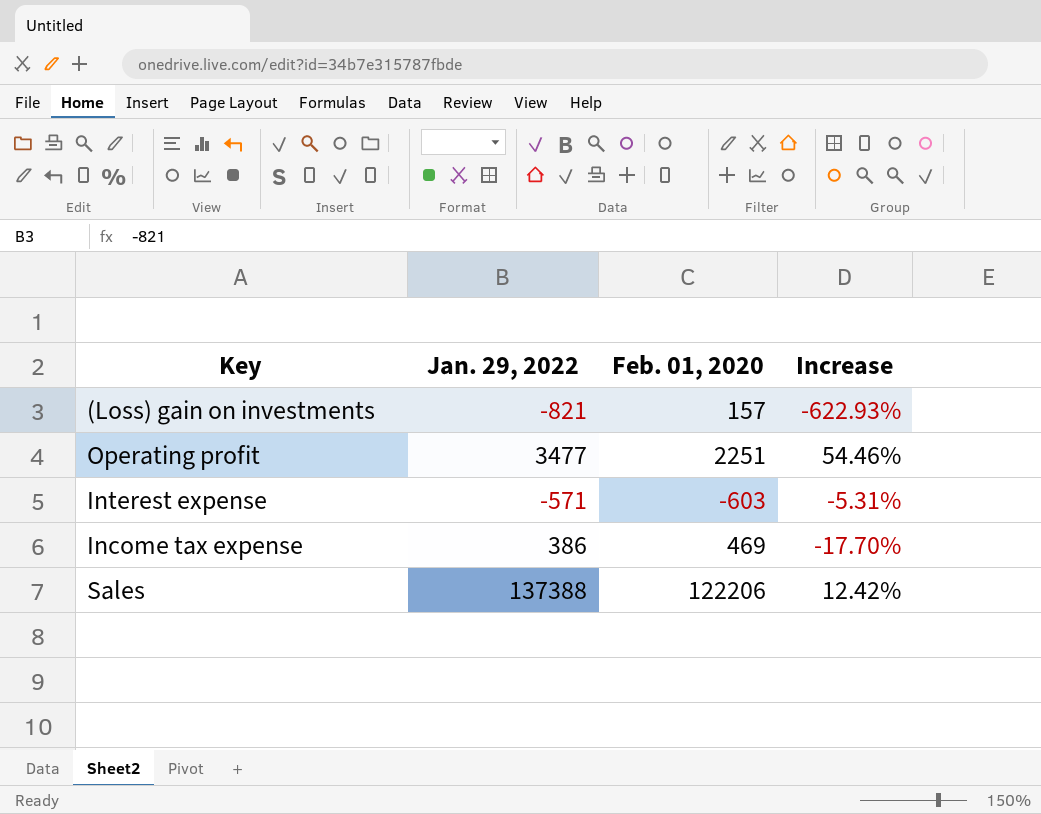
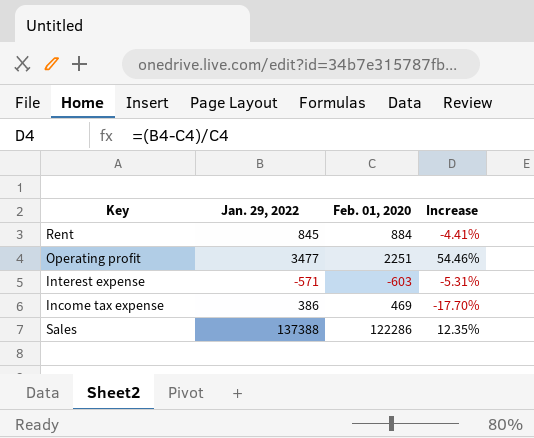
row (Loss) gain on investments: -821 | 157 | -622.93% -> none
row Rent: none -> 845 | 884 | -4.41%
Sales | Feb. 01, 2020: 122206 -> 122286
Sales | Increase: 12.42% -> 12.35%

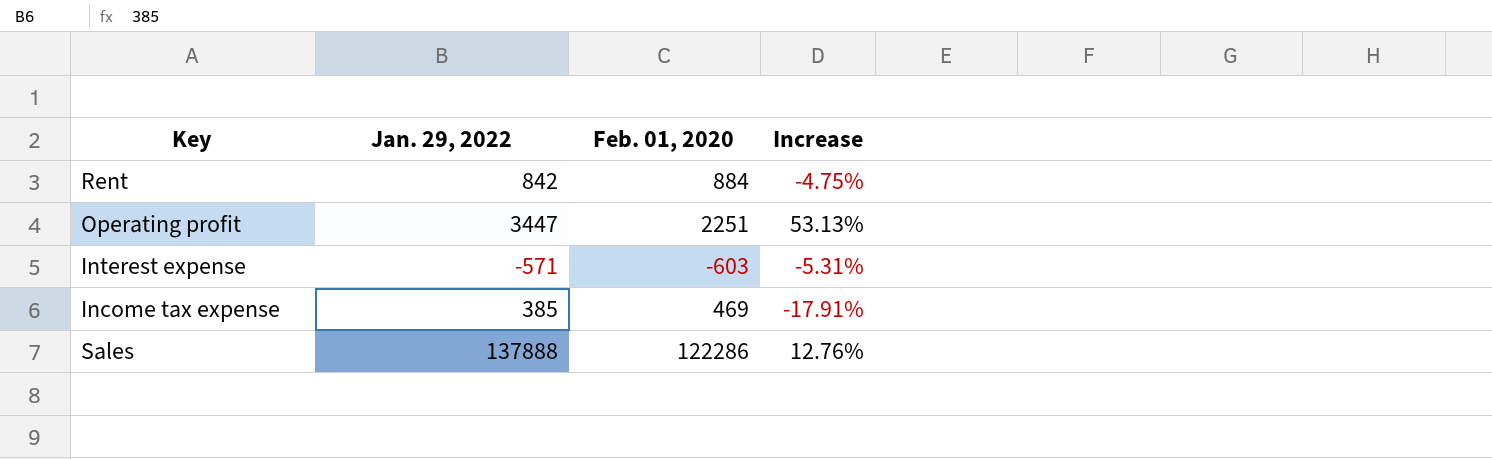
Rent | Jan. 29, 2022: 845 -> 842
Rent | Increase: -4.41% -> -4.75%
Operating profit | Jan. 29, 2022: 3477 -> 3447
Operating profit | Increase: 54.46% -> 53.13%
Income tax expense | Jan. 29, 2022: 386 -> 385
Income tax expense | Increase: -17.70% -> -17.91%
Sales | Jan. 29, 2022: 137388 -> 137888
Sales | Increase: 12.35% -> 12.76%

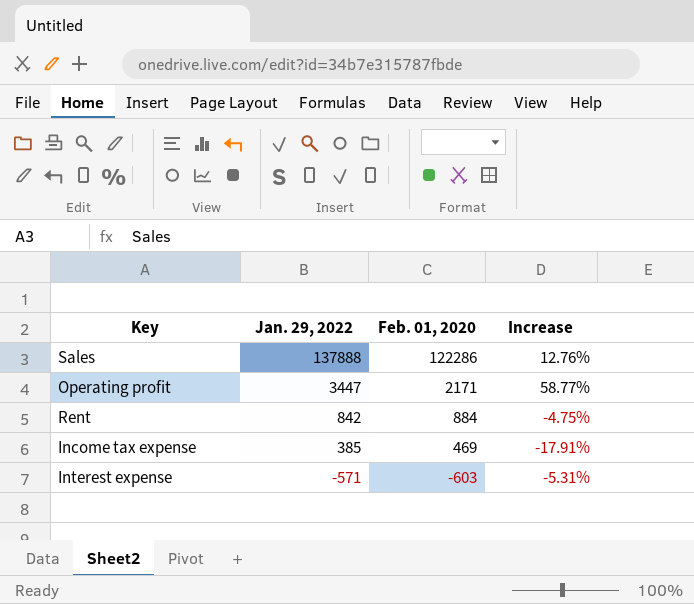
row order: none -> Jan. 29, 2022 descending
Operating profit | Feb. 01, 2020: 2251 -> 2171
Operating profit | Increase: 53.13% -> 58.77%

